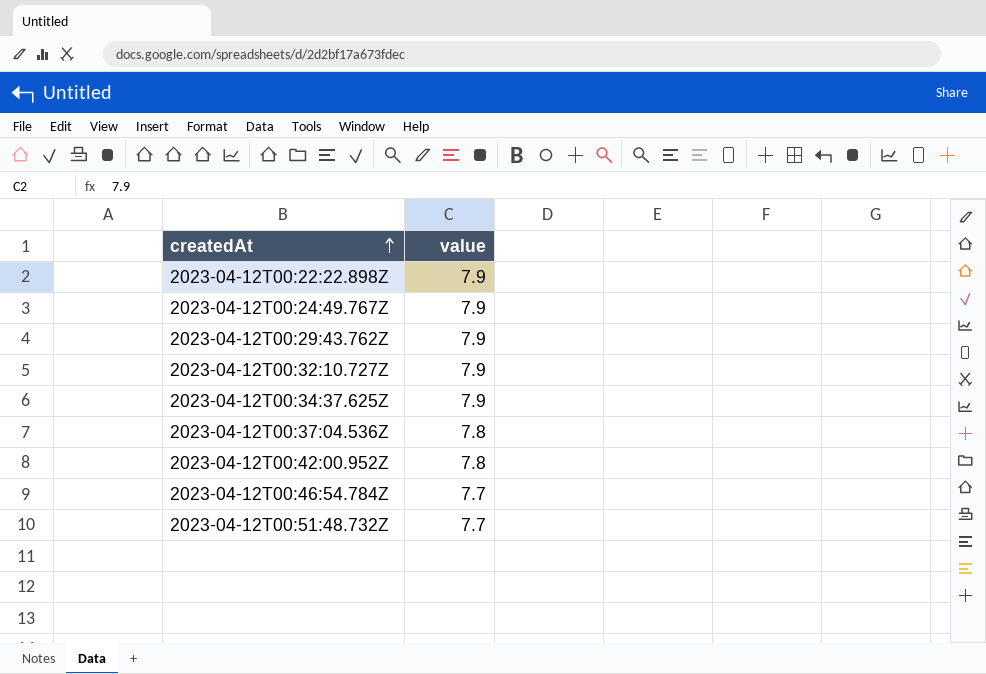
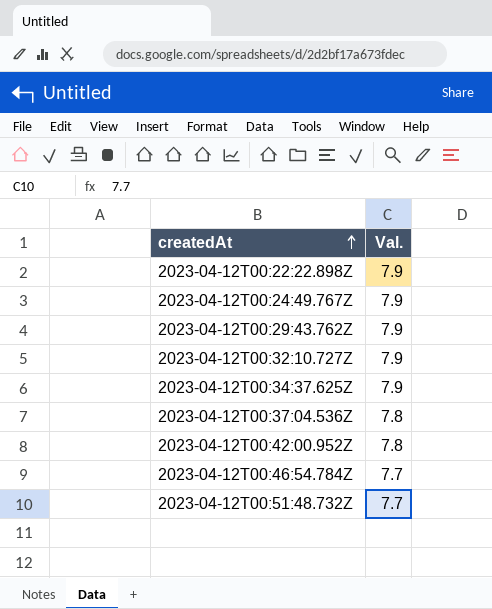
column name: value -> Val.

